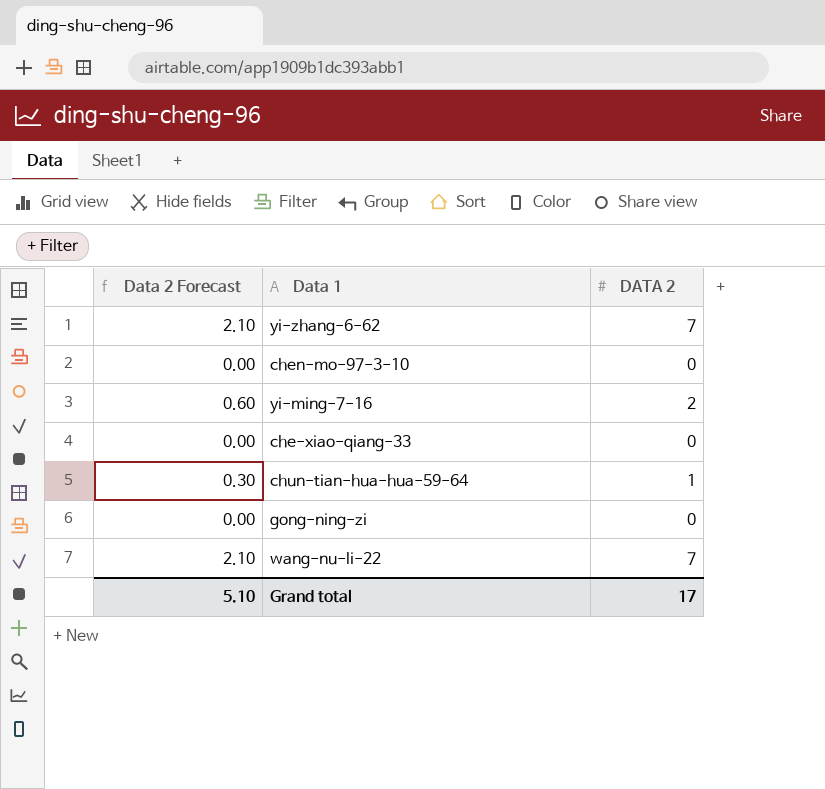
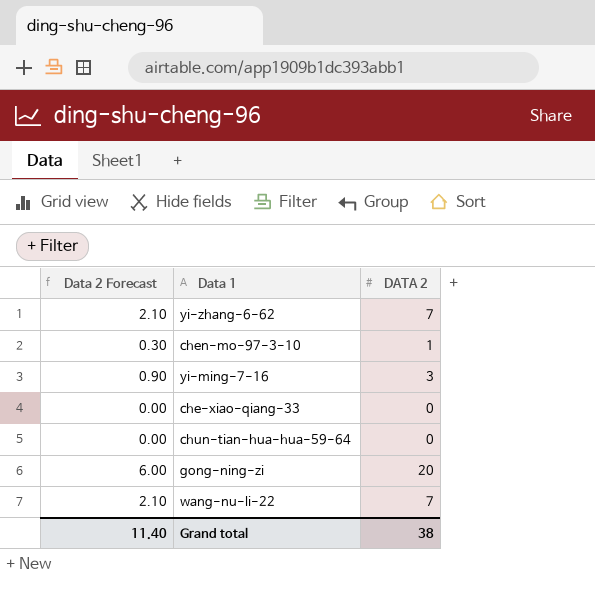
chen-mo-97-3-10 | Data 2 Forecast: 0.00 -> 0.30
chen-mo-97-3-10 | DATA 2: 0 -> 1
yi-ming-7-16 | Data 2 Forecast: 0.60 -> 0.90
yi-ming-7-16 | DATA 2: 2 -> 3
chun-tian-hua-hua-59-64 | Data 2 Forecast: 0.30 -> 0.00
chun-tian-hua-hua-59-64 | DATA 2: 1 -> 0
gong-ning-zi | Data 2 Forecast: 0.00 -> 6.00
gong-ning-zi | DATA 2: 0 -> 20
Grand total | Data 2 Forecast: 5.10 -> 11.40
Grand total | DATA 2: 17 -> 38

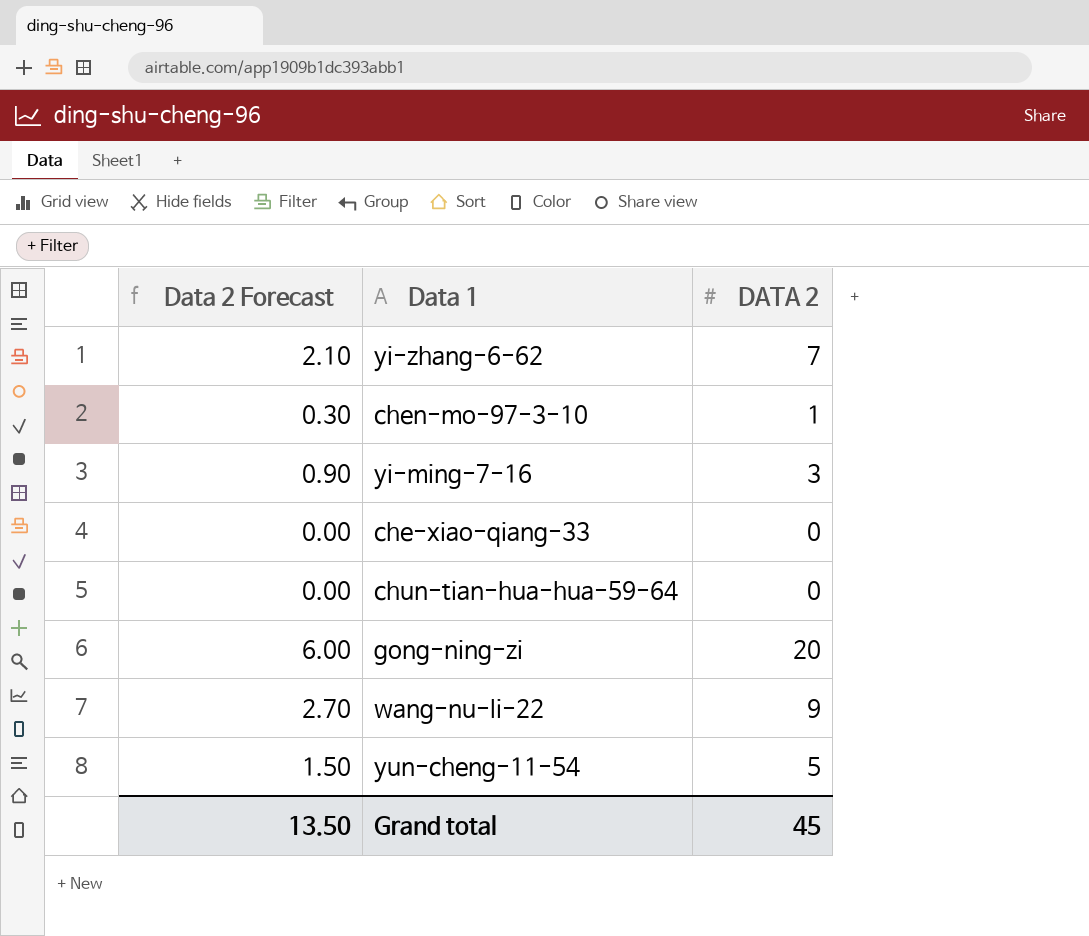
wang-nu-li-22 | Data 2 Forecast: 2.10 -> 2.70
wang-nu-li-22 | DATA 2: 7 -> 9
row yun-cheng-11-54: none -> 1.50 | 5
Grand total | Data 2 Forecast: 11.40 -> 13.50
Grand total | DATA 2: 38 -> 45

